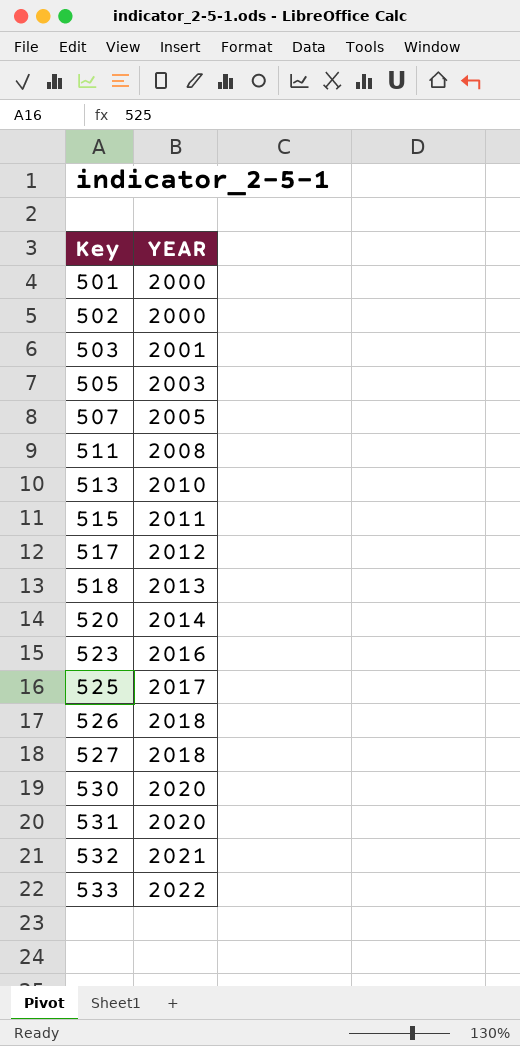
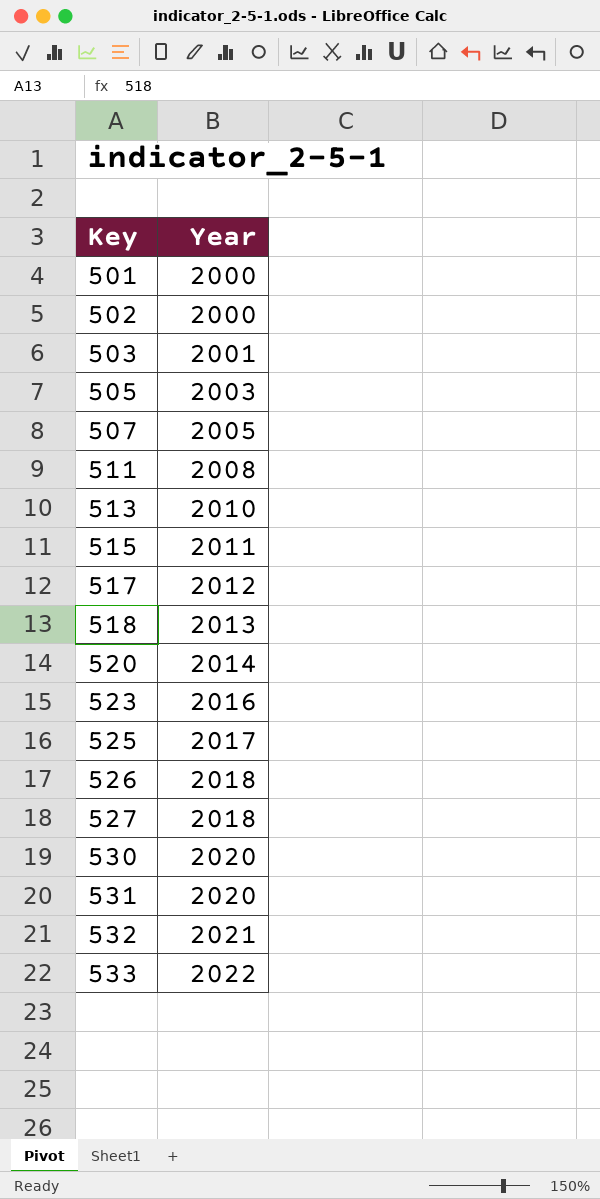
column name: YEAR -> Year

